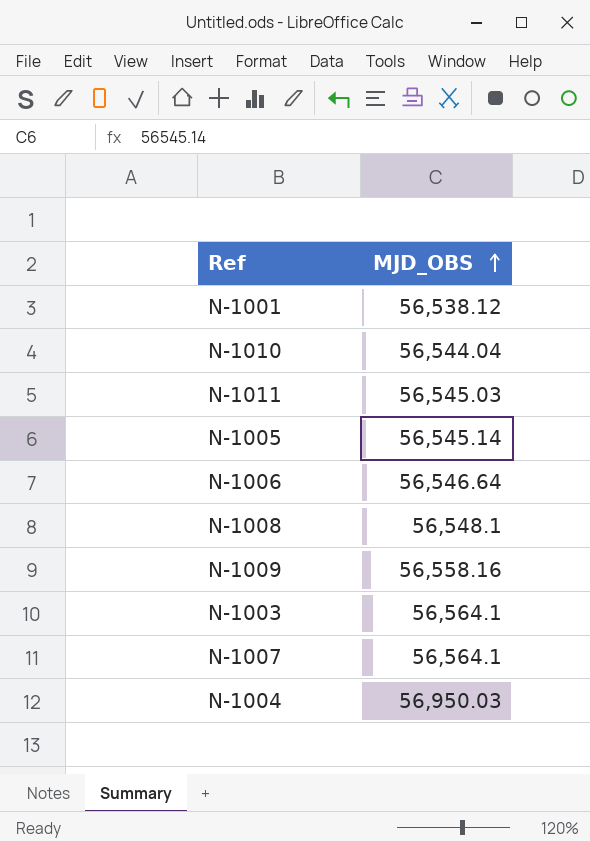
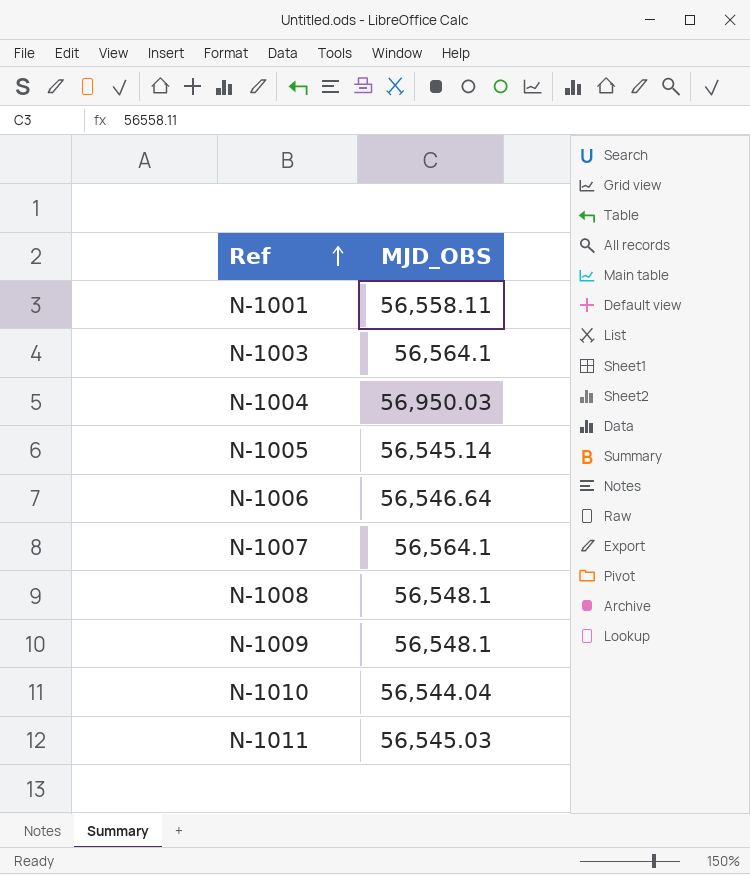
row order: MJD_OBS ascending -> Ref ascending
N-1001 | MJD_OBS: 56,538.12 -> 56,558.11
N-1009 | MJD_OBS: 56,558.16 -> 56,548.1

